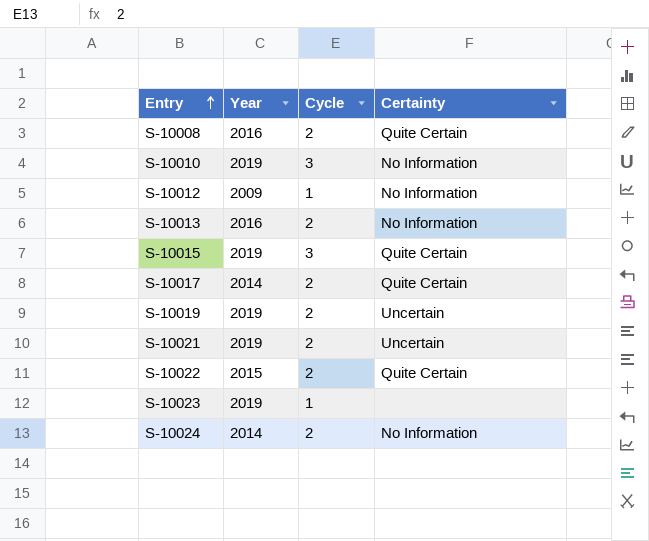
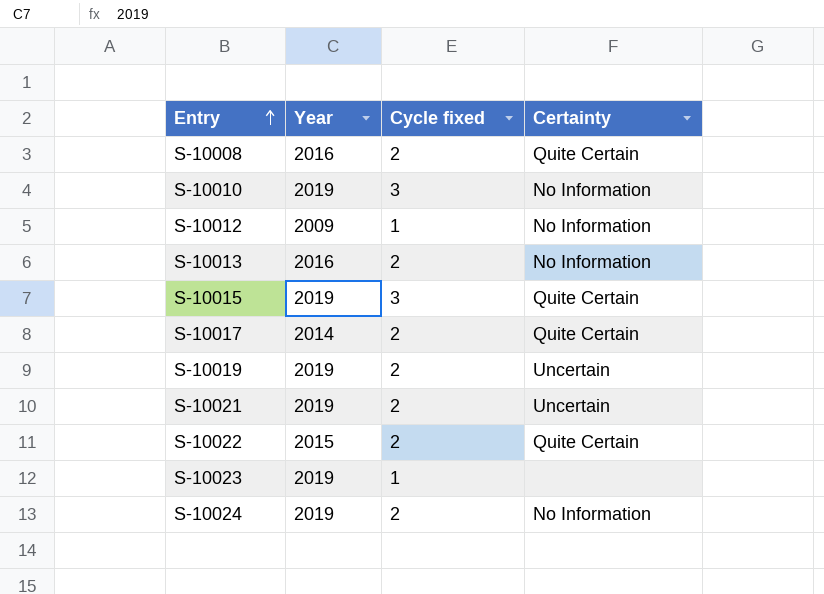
column name: Cycle -> Cycle fixed
S-10024 | Year: 2014 -> 2019

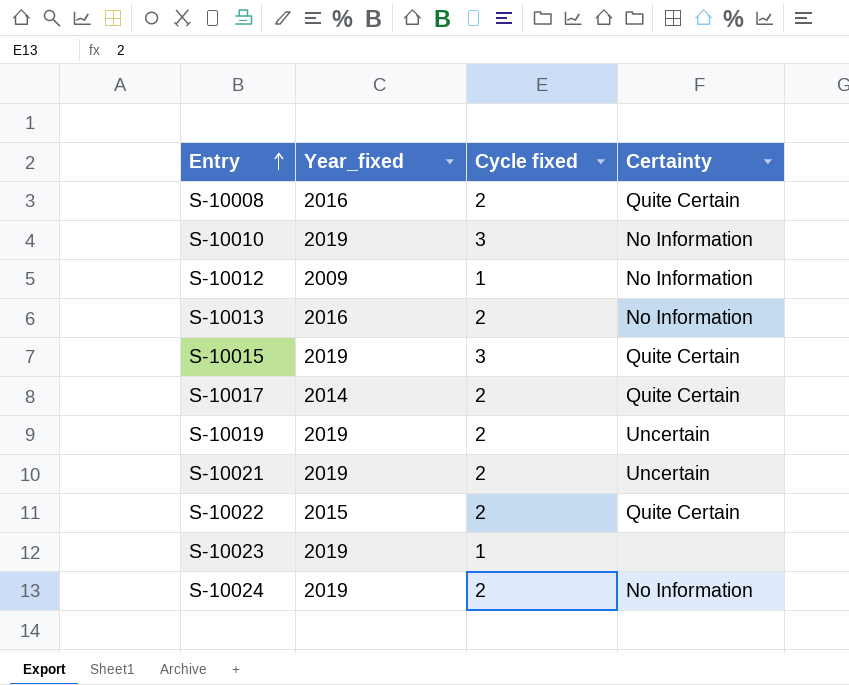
column name: Year -> Year_fixed

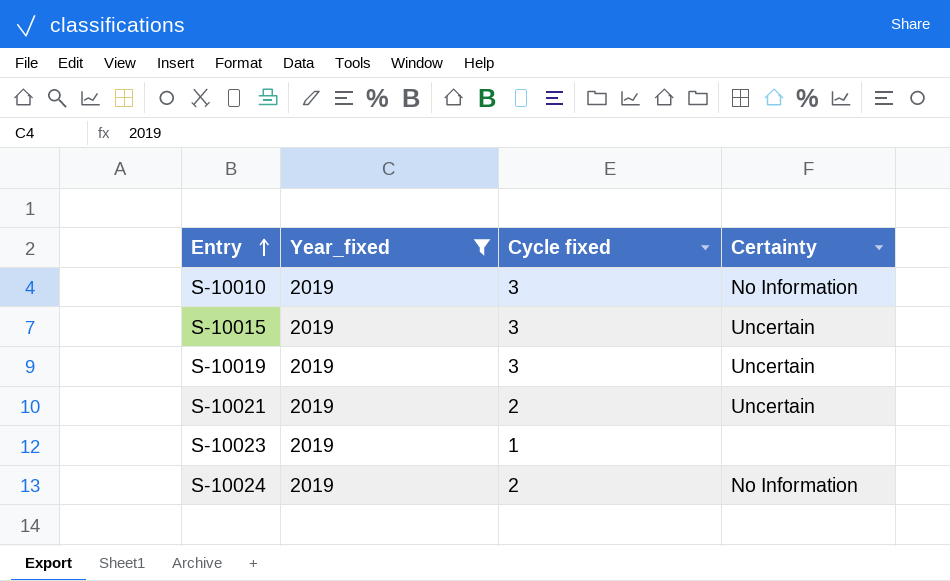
filter: none -> Year_fixed = 2019
S-10015 | Certainty: Quite Certain -> Uncertain
S-10019 | Cycle fixed: 2 -> 3

